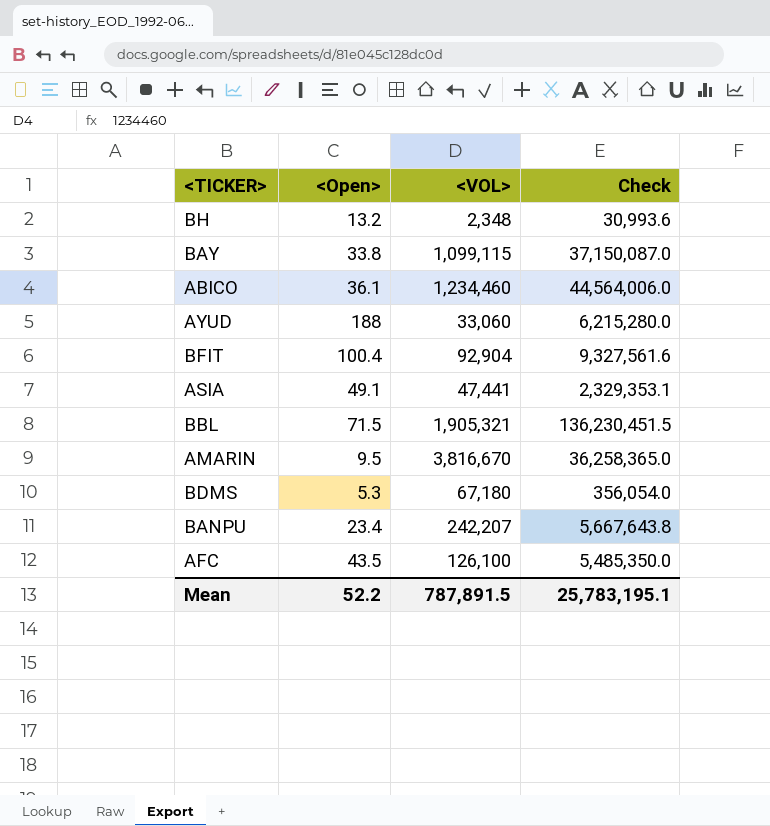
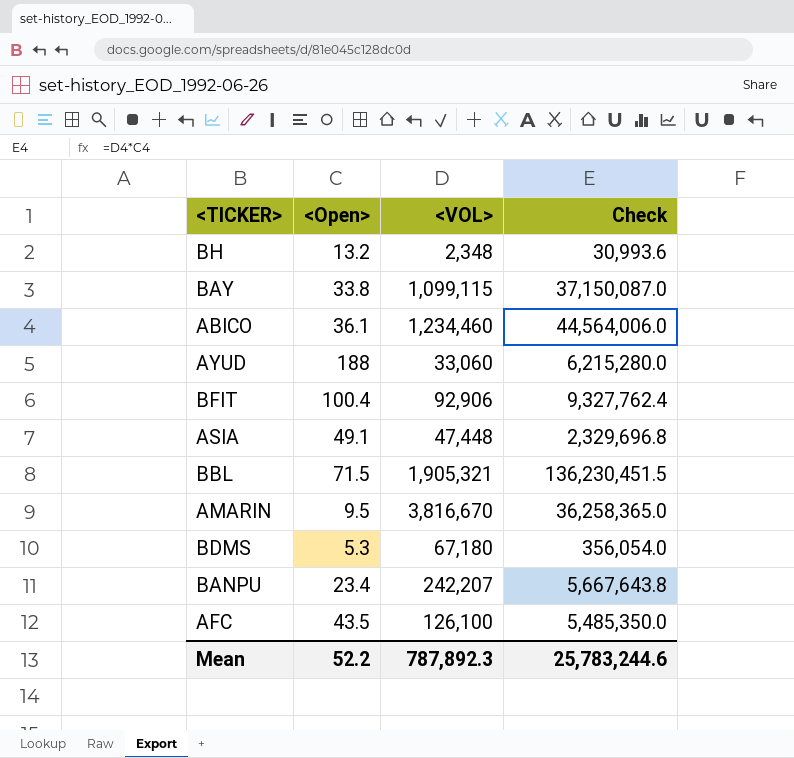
BFIT | <VOL>: 92,904 -> 92,906
BFIT | Check: 9,327,561.6 -> 9,327,762.4
ASIA | <VOL>: 47,441 -> 47,448
ASIA | Check: 2,329,353.1 -> 2,329,696.8
Mean | <VOL>: 787,891.5 -> 787,892.3
Mean | Check: 25,783,195.1 -> 25,783,244.6

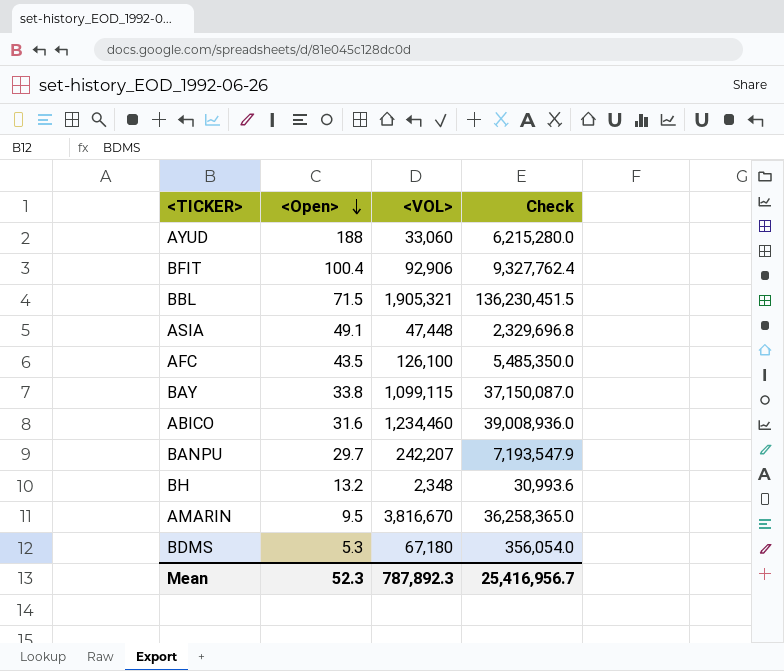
row order: none -> <Open> descending
ABICO | <Open>: 36.1 -> 31.6
ABICO | Check: 44,564,006.0 -> 39,008,936.0
BANPU | <Open>: 23.4 -> 29.7
BANPU | Check: 5,667,643.8 -> 7,193,547.9
Mean | <Open>: 52.2 -> 52.3
Mean | Check: 25,783,244.6 -> 25,416,956.7

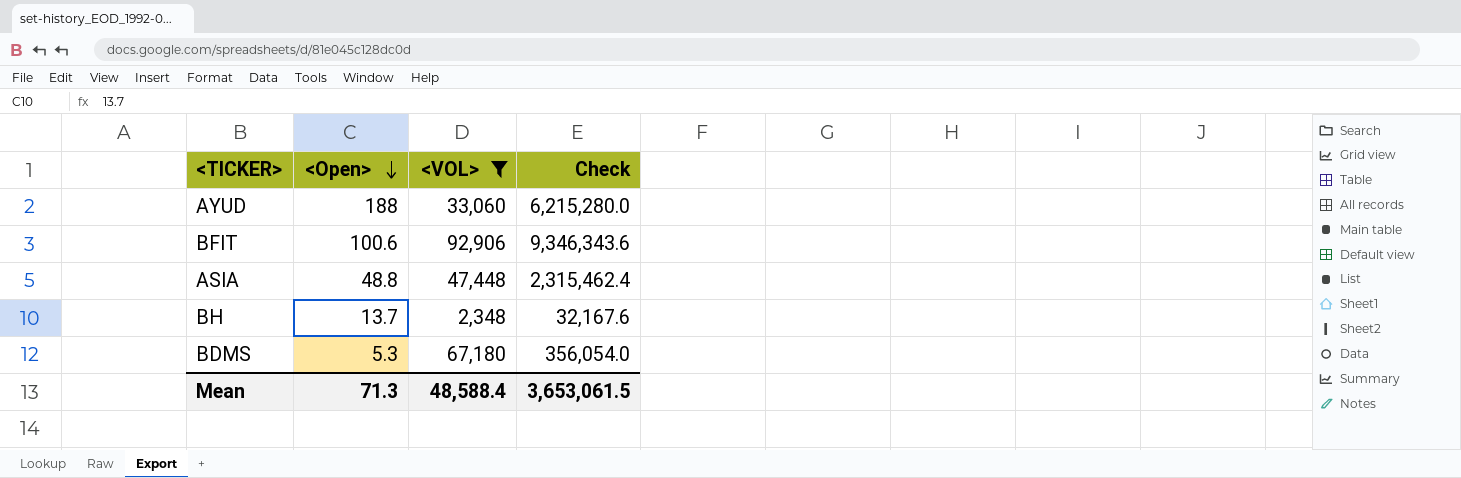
filter: none -> <VOL> <= 92,906
BFIT | <Open>: 100.4 -> 100.6
BFIT | Check: 9,327,762.4 -> 9,346,343.6
ASIA | <Open>: 49.1 -> 48.8
ASIA | Check: 2,329,696.8 -> 2,315,462.4
BH | <Open>: 13.2 -> 13.7
BH | Check: 30,993.6 -> 32,167.6
Mean | <Open>: 52.3 -> 71.3
Mean | <VOL>: 787,892.3 -> 48,588.4
Mean | Check: 25,416,956.7 -> 3,653,061.5

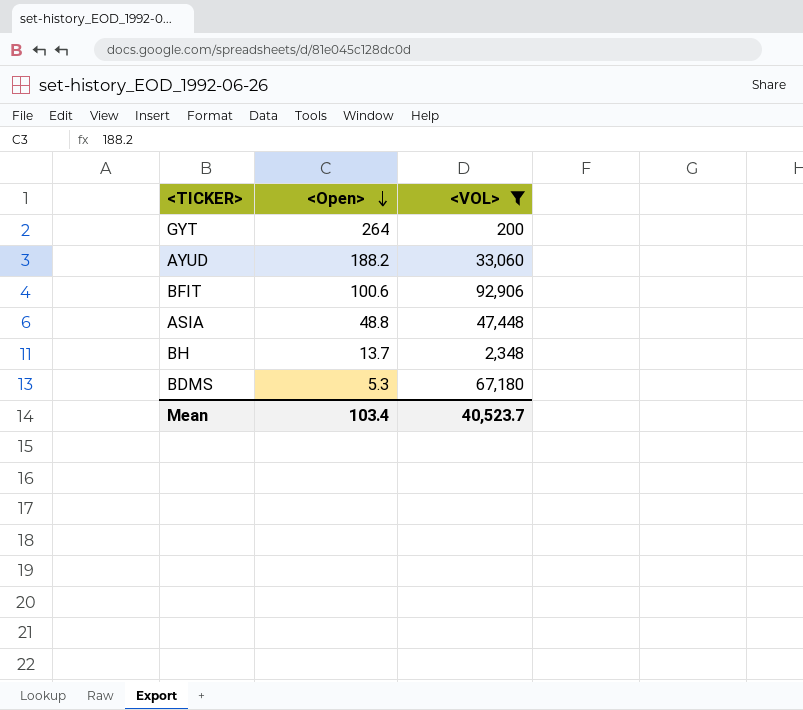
column Check | formula: [<Open>] * [<VOL>] -> none
row GYT: none -> 264 | 200
AYUD | <Open>: 188 -> 188.2
Mean | <Open>: 71.3 -> 103.4
Mean | <VOL>: 48,588.4 -> 40,523.7

